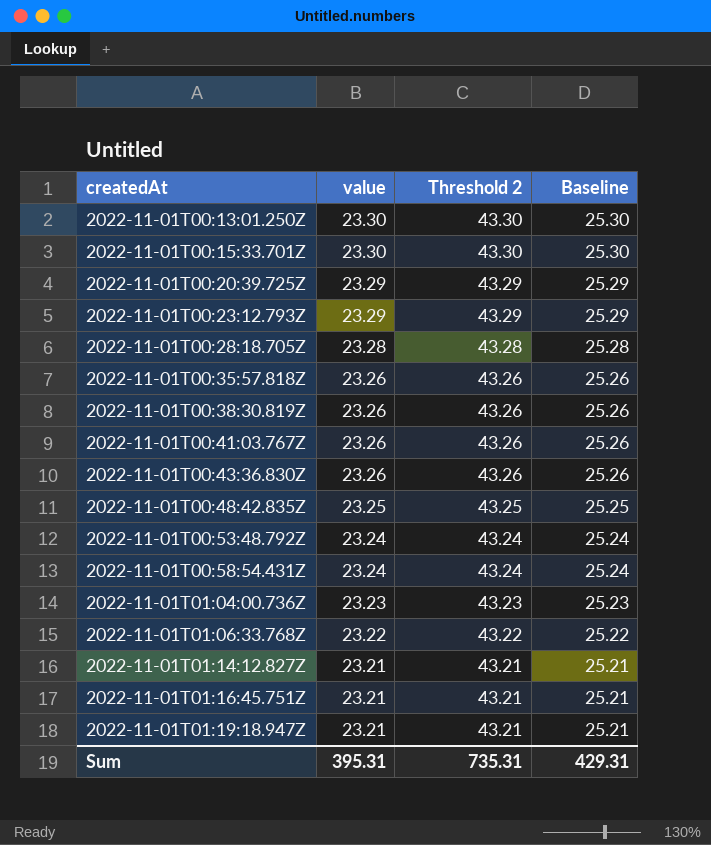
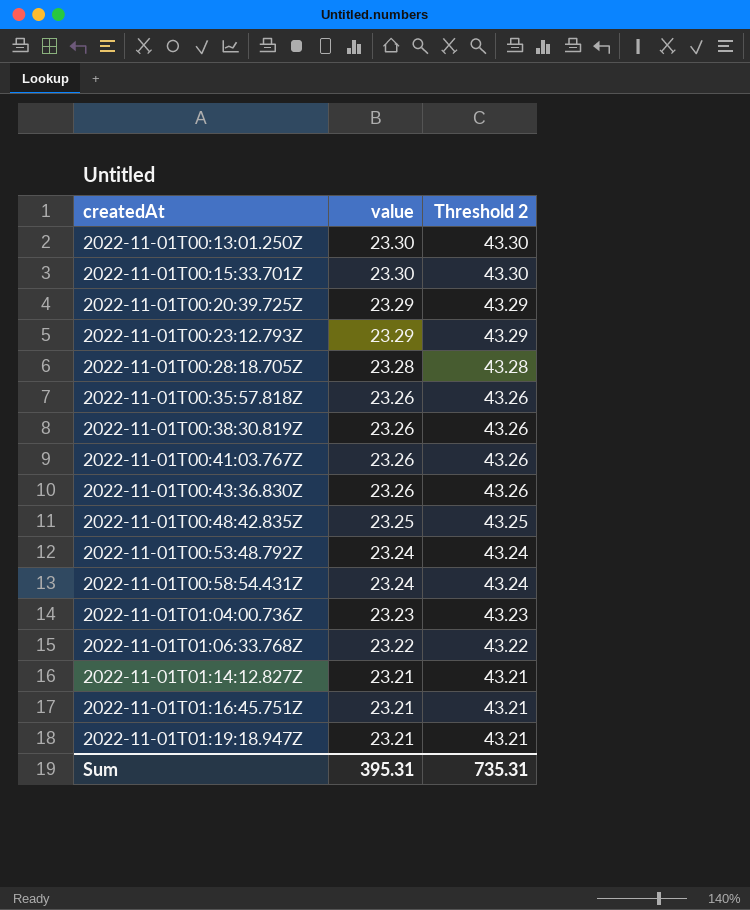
column Baseline | formula: [value] + 2 -> none

